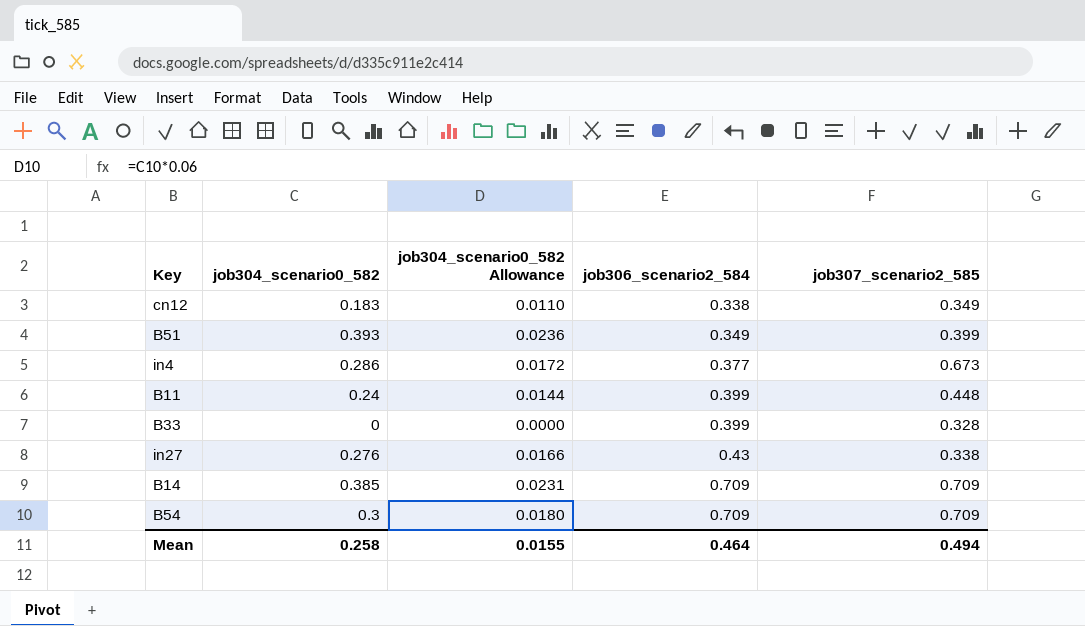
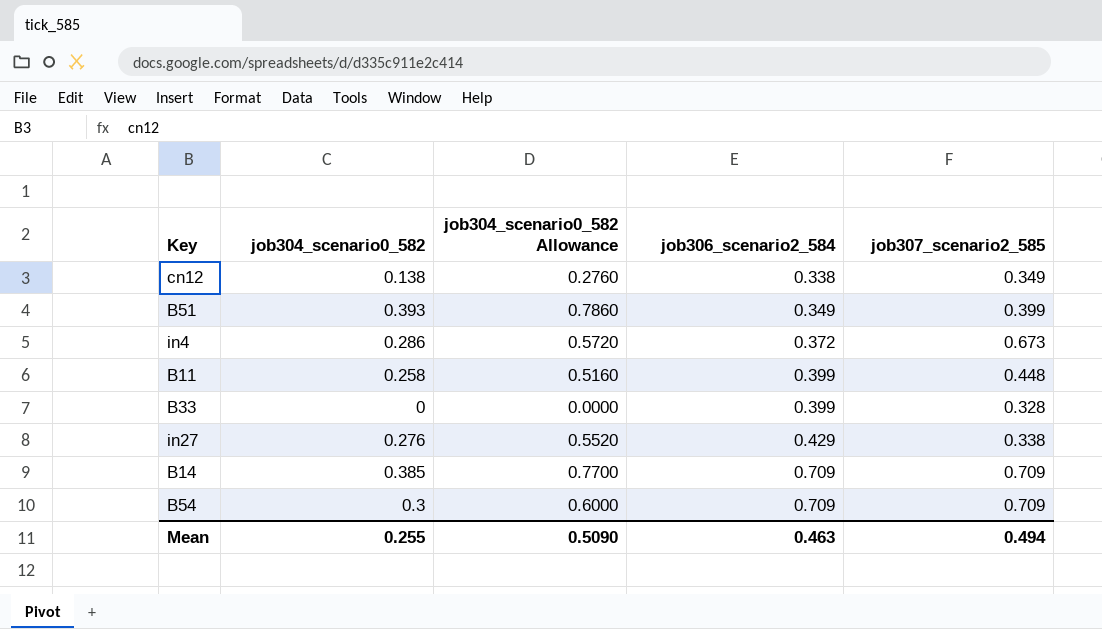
column job304_scenario0_582 Allowance | formula: [job304_scenario0_582] * 0.06 -> [job304_scenario0_582] * 2
cn12 | job304_scenario0_582: 0.183 -> 0.138
in4 | job306_scenario2_584: 0.377 -> 0.372
B11 | job304_scenario0_582: 0.24 -> 0.258
in27 | job306_scenario2_584: 0.43 -> 0.429
Mean | job304_scenario0_582: 0.258 -> 0.255
Mean | job304_scenario0_582 Allowance: 0.0155 -> 0.5090
Mean | job306_scenario2_584: 0.464 -> 0.463

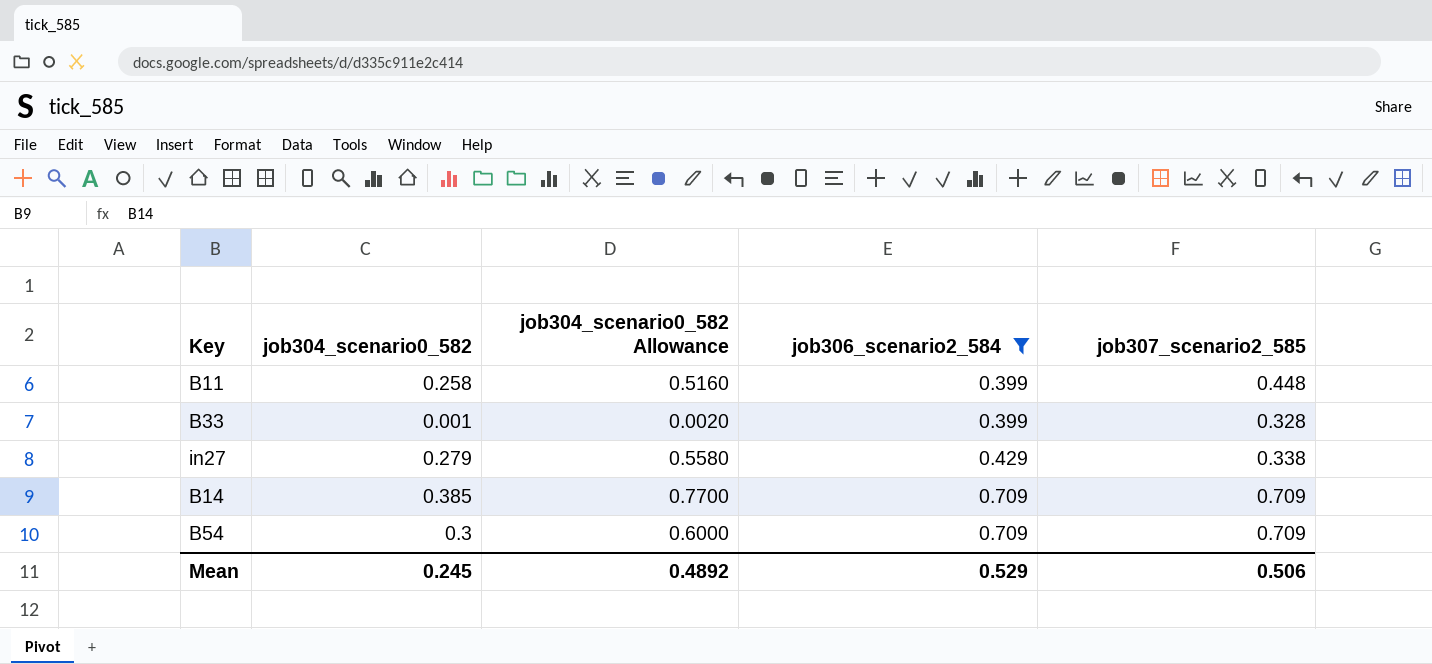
filter: none -> job306_scenario2_584 >= 0.399
B33 | job304_scenario0_582: 0 -> 0.001
B33 | job304_scenario0_582 Allowance: 0.0000 -> 0.0020
in27 | job304_scenario0_582: 0.276 -> 0.279
in27 | job304_scenario0_582 Allowance: 0.5520 -> 0.5580
Mean | job304_scenario0_582: 0.255 -> 0.245
Mean | job304_scenario0_582 Allowance: 0.5090 -> 0.4892
Mean | job306_scenario2_584: 0.463 -> 0.529
Mean | job307_scenario2_585: 0.494 -> 0.506

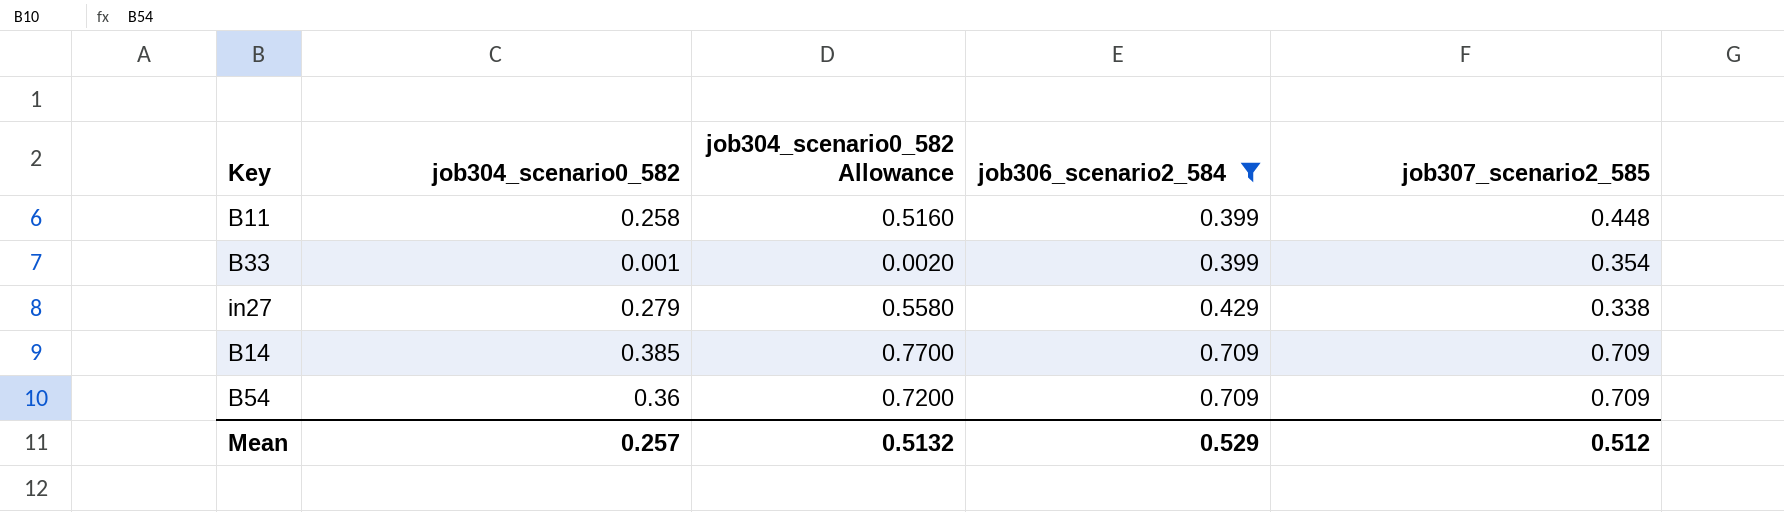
B33 | job307_scenario2_585: 0.328 -> 0.354
B54 | job304_scenario0_582: 0.3 -> 0.36
B54 | job304_scenario0_582 Allowance: 0.6000 -> 0.7200
Mean | job304_scenario0_582: 0.245 -> 0.257
Mean | job304_scenario0_582 Allowance: 0.4892 -> 0.5132
Mean | job307_scenario2_585: 0.506 -> 0.512

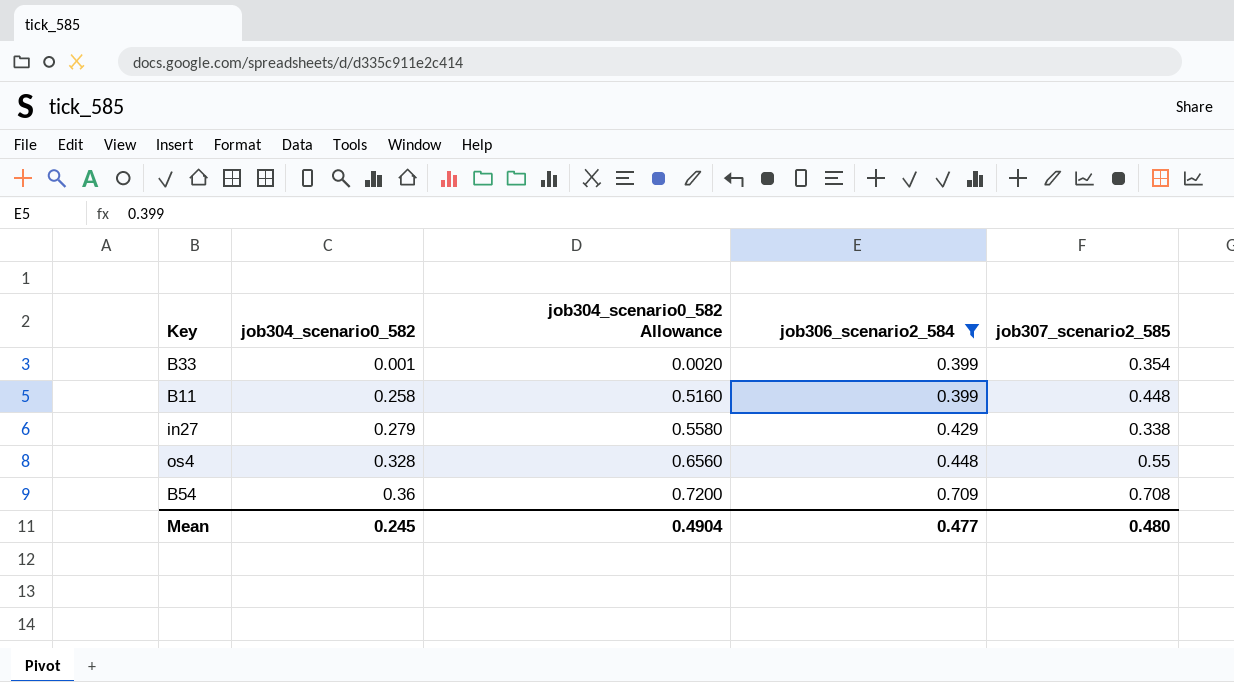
row order: job306_scenario2_584 ascending -> job304_scenario0_582 ascending
row B14: 0.385 | 0.7700 | 0.709 | 0.709 -> none
row os4: none -> 0.328 | 0.6560 | 0.448 | 0.55
B54 | job307_scenario2_585: 0.709 -> 0.708
Mean | job304_scenario0_582: 0.257 -> 0.245
Mean | job304_scenario0_582 Allowance: 0.5132 -> 0.4904
Mean | job306_scenario2_584: 0.529 -> 0.477
Mean | job307_scenario2_585: 0.512 -> 0.480

